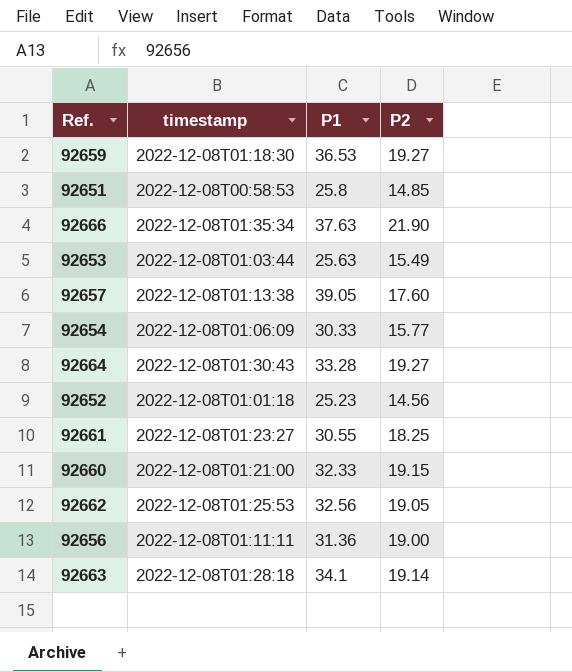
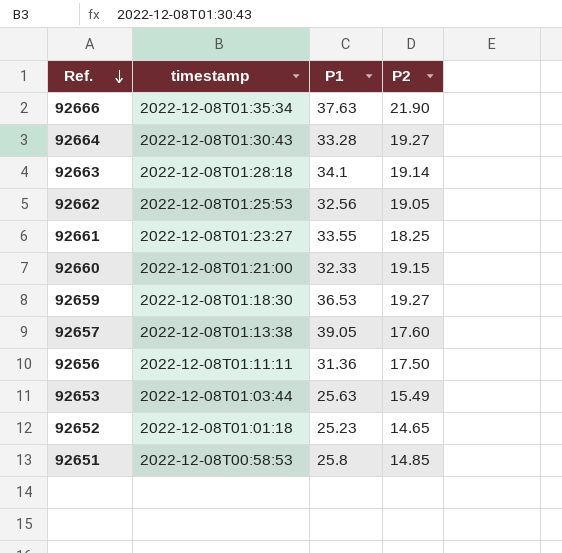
row order: none -> Ref. descending
row 92654: 2022-12-08T01:06:09 | 30.33 | 15.77 -> none
92661 | P1: 30.55 -> 33.55
92656 | P2: 19.00 -> 17.50
92652 | P2: 14.56 -> 14.65

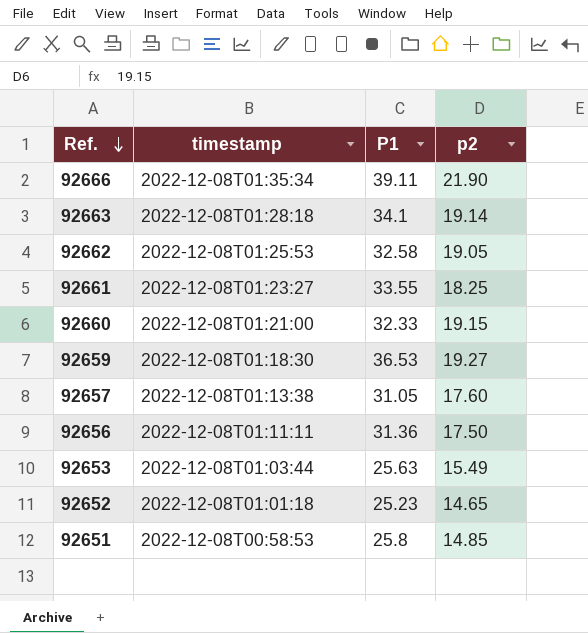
column name: P2 -> p2
row 92664: 2022-12-08T01:30:43 | 33.28 | 19.27 -> none
92666 | P1: 37.63 -> 39.11
92662 | P1: 32.56 -> 32.58
92657 | P1: 39.05 -> 31.05

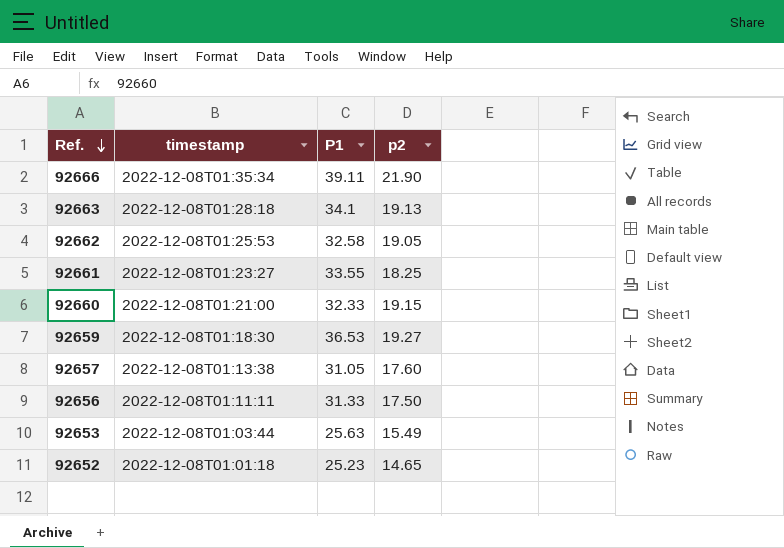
row 92651: 2022-12-08T00:58:53 | 25.8 | 14.85 -> none
92663 | p2: 19.14 -> 19.13
92656 | P1: 31.36 -> 31.33

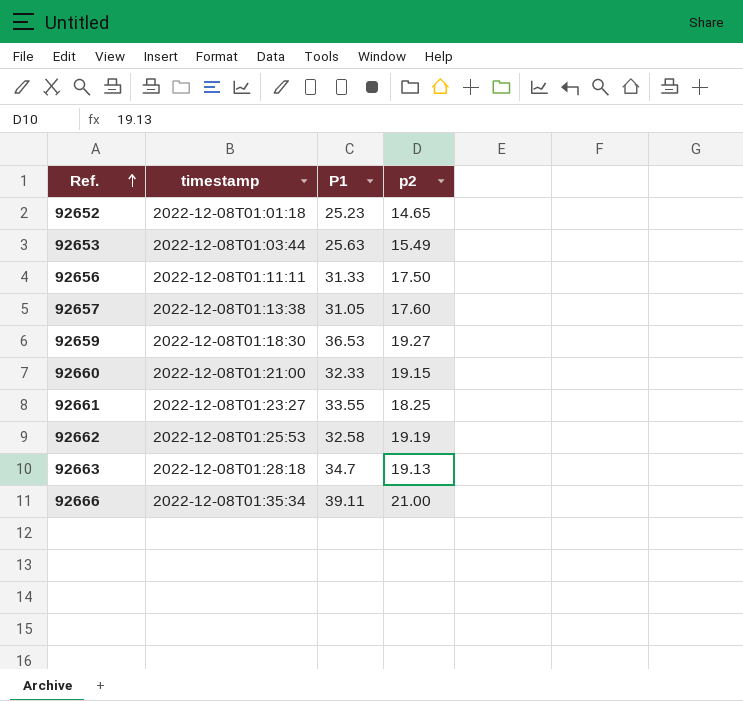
row order: Ref. descending -> Ref. ascending
92662 | p2: 19.05 -> 19.19
92663 | P1: 34.1 -> 34.7
92666 | p2: 21.90 -> 21.00

